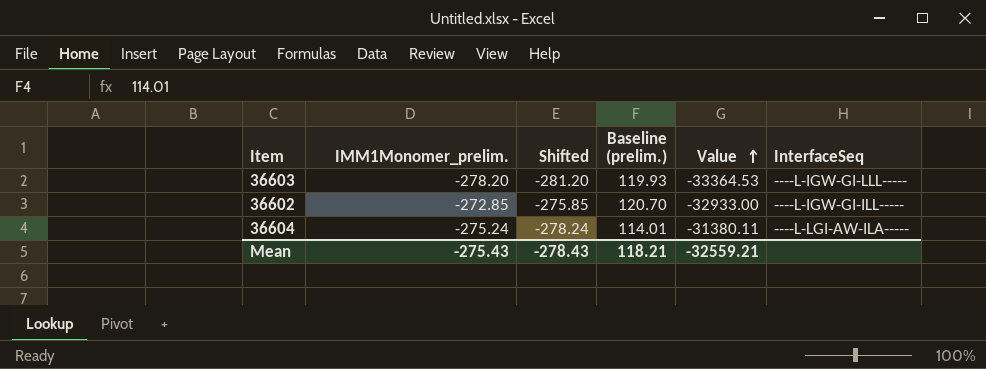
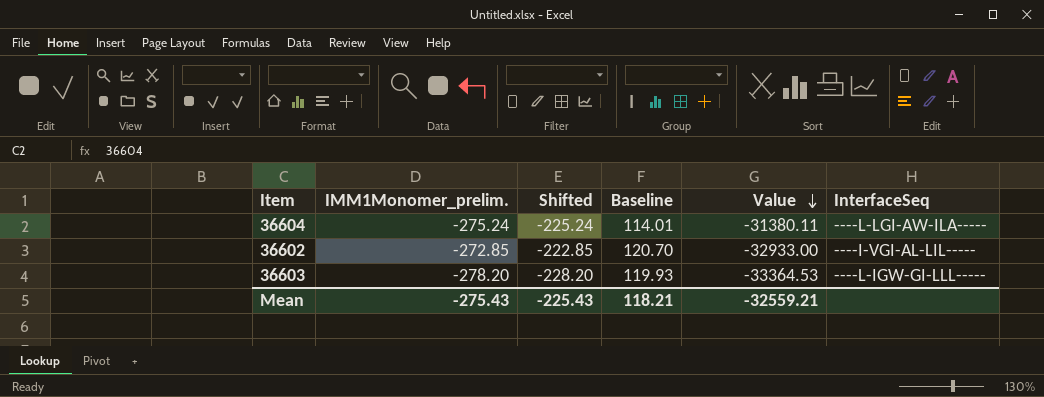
row order: Value ascending -> Value descending
column Shifted | formula: [IMM1Monomer_prelim.] - 3 -> [IMM1Monomer_prelim.] + 50
column name: Baseline (prelim.) -> Baseline
36602 | InterfaceSeq: ----L-IGW-GI-ILL----- -> ----I-VGI-AL-LIL-----
Mean | Shifted: -278.43 -> -225.43

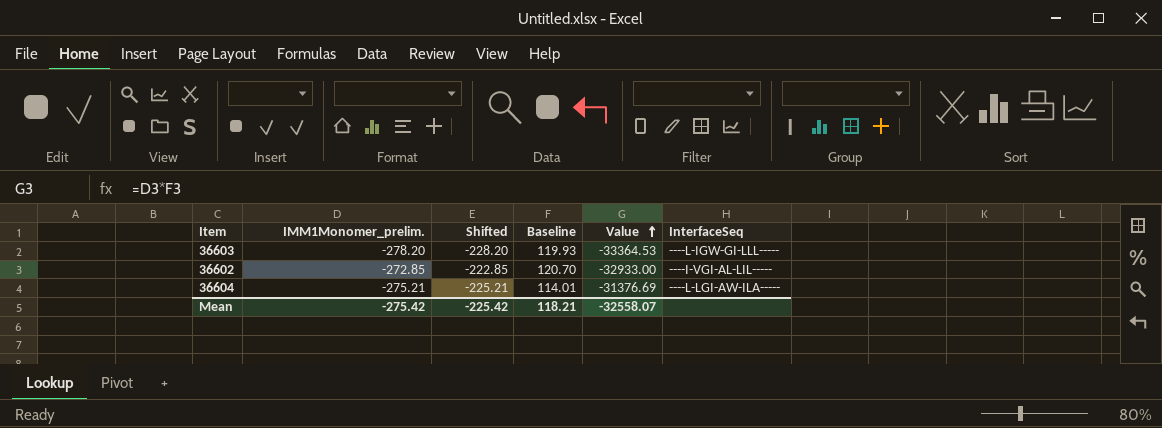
row order: Value descending -> Value ascending
36604 | IMM1Monomer_prelim.: -275.24 -> -275.21
36604 | Shifted: -225.24 -> -225.21
36604 | Value: -31380.11 -> -31376.69
Mean | IMM1Monomer_prelim.: -275.43 -> -275.42
Mean | Shifted: -225.43 -> -225.42
Mean | Value: -32559.21 -> -32558.07

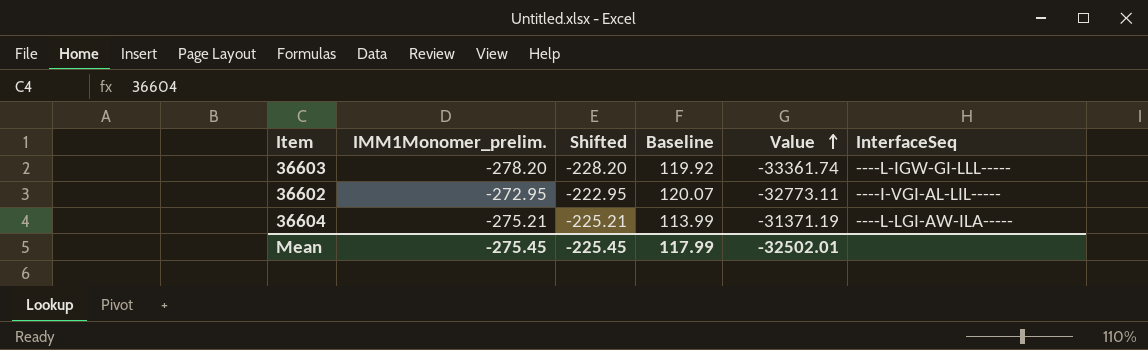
36603 | Baseline: 119.93 -> 119.92
36603 | Value: -33364.53 -> -33361.74
36602 | IMM1Monomer_prelim.: -272.85 -> -272.95
36602 | Shifted: -222.85 -> -222.95
36602 | Baseline: 120.70 -> 120.07
36602 | Value: -32933.00 -> -32773.11
36604 | Baseline: 114.01 -> 113.99
36604 | Value: -31376.69 -> -31371.19
Mean | IMM1Monomer_prelim.: -275.42 -> -275.45
Mean | Shifted: -225.42 -> -225.45
Mean | Baseline: 118.21 -> 117.99
Mean | Value: -32558.07 -> -32502.01

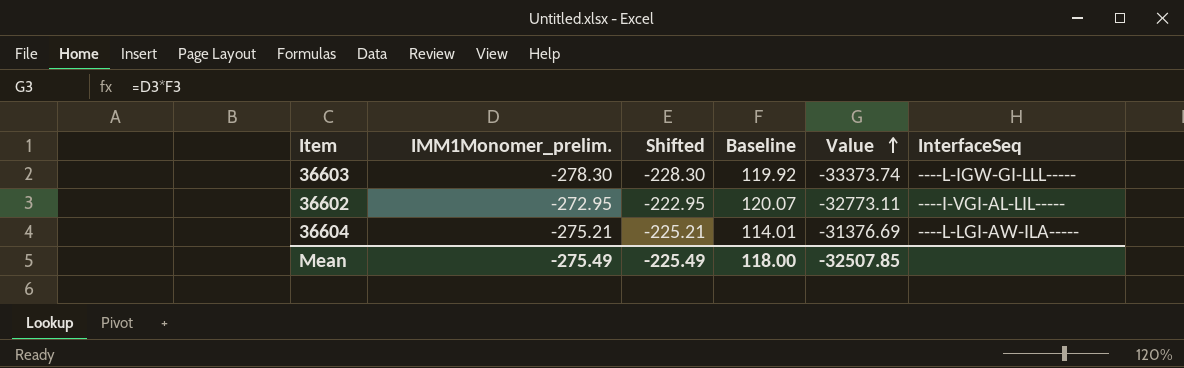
36603 | IMM1Monomer_prelim.: -278.20 -> -278.30
36603 | Shifted: -228.20 -> -228.30
36603 | Value: -33361.74 -> -33373.74
36604 | Baseline: 113.99 -> 114.01
36604 | Value: -31371.19 -> -31376.69
Mean | IMM1Monomer_prelim.: -275.45 -> -275.49
Mean | Shifted: -225.45 -> -225.49
Mean | Baseline: 117.99 -> 118.00
Mean | Value: -32502.01 -> -32507.85

